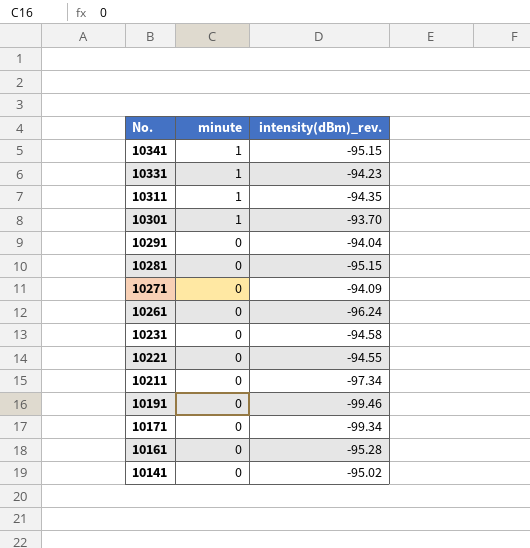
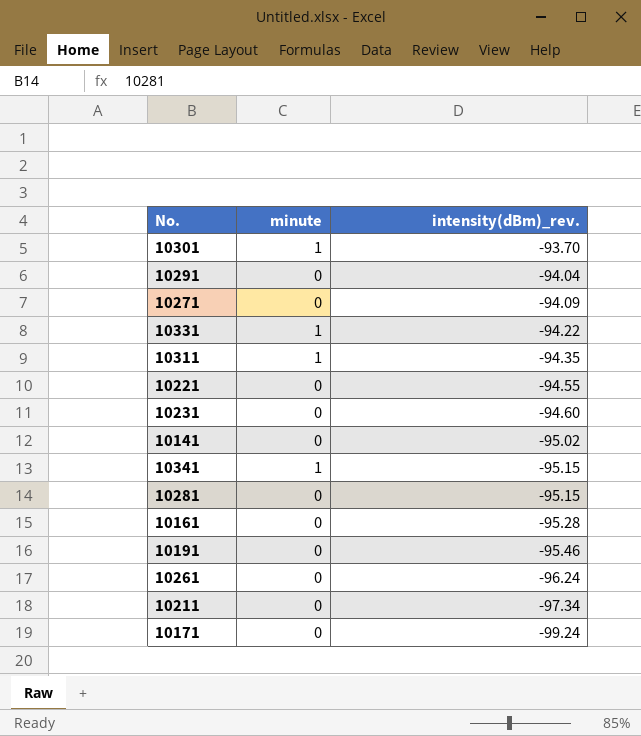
row order: No. descending -> intensity(dBm)_rev. descending
10331 | intensity(dBm)_rev.: -94.23 -> -94.22
10231 | intensity(dBm)_rev.: -94.58 -> -94.60
10191 | intensity(dBm)_rev.: -99.46 -> -95.46
10171 | intensity(dBm)_rev.: -99.34 -> -99.24

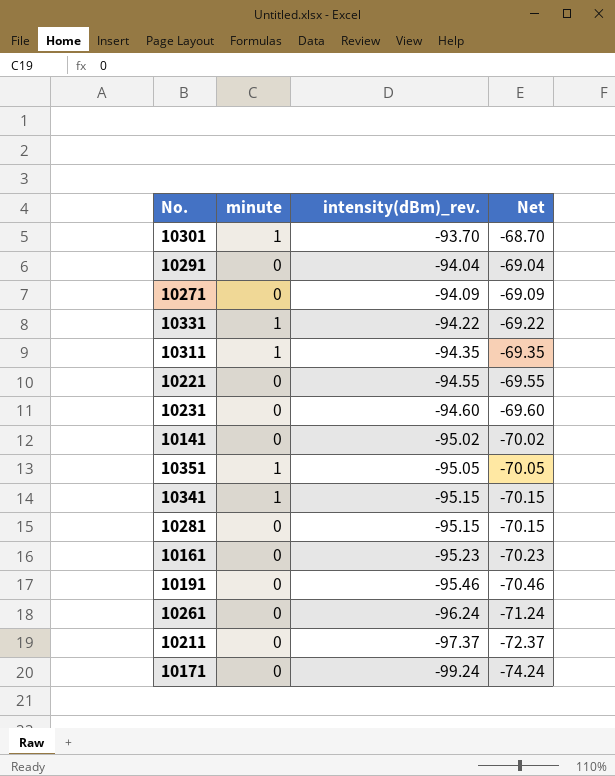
column Net | formula: none -> [intensity(dBm)_rev.] + 25
row 10351: none -> 1 | -95.05 | -70.05
10161 | intensity(dBm)_rev.: -95.28 -> -95.23
10211 | intensity(dBm)_rev.: -97.34 -> -97.37

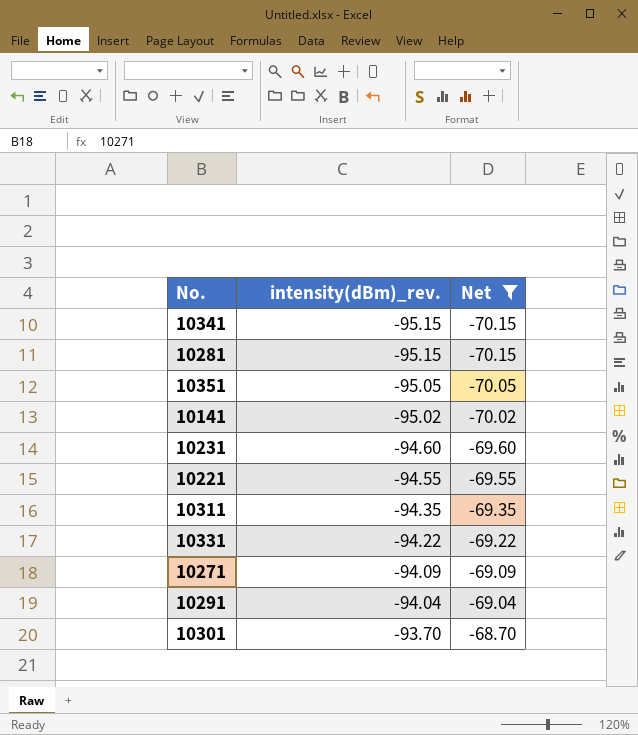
filter: none -> Net >= -70.15
row order: intensity(dBm)_rev. descending -> intensity(dBm)_rev. ascending
column minute | position: 2 -> none

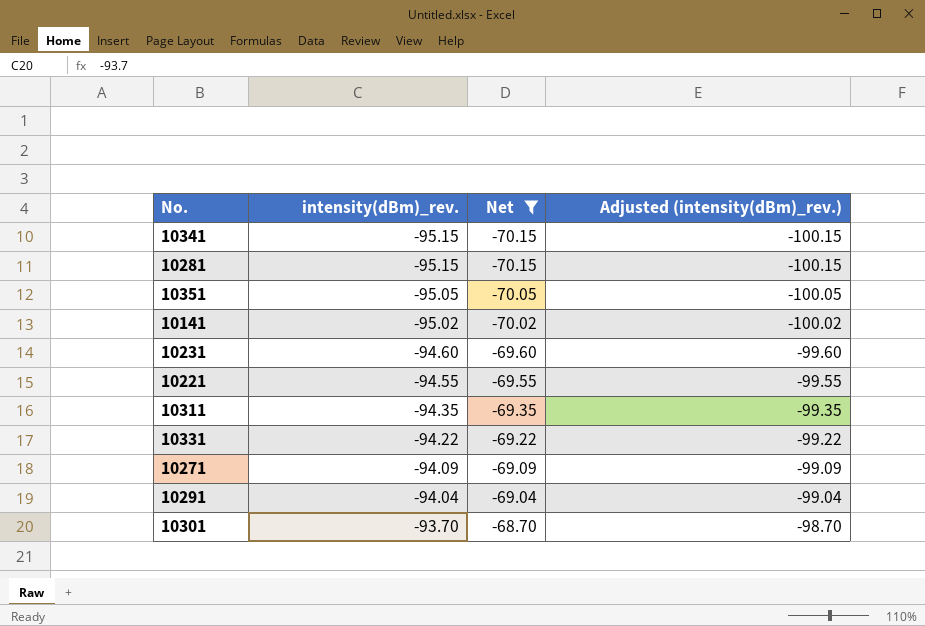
column Adjusted (intensity(dBm)_rev.) | formula: none -> [intensity(dBm)_rev.] - 5

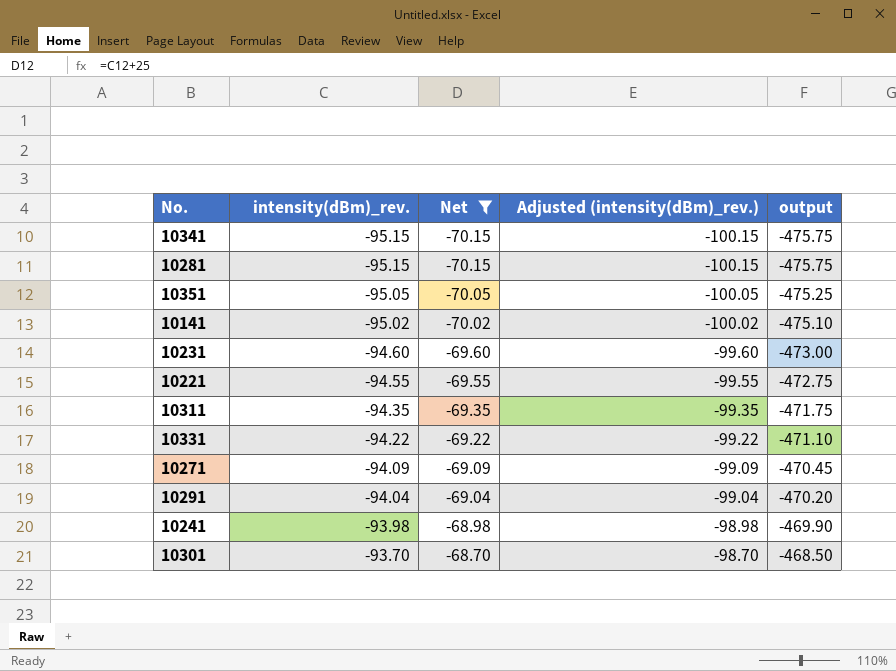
column output | formula: none -> [intensity(dBm)_rev.] * 5
row 10241: none -> -93.98 | -68.98 | -98.98 | -469.90

